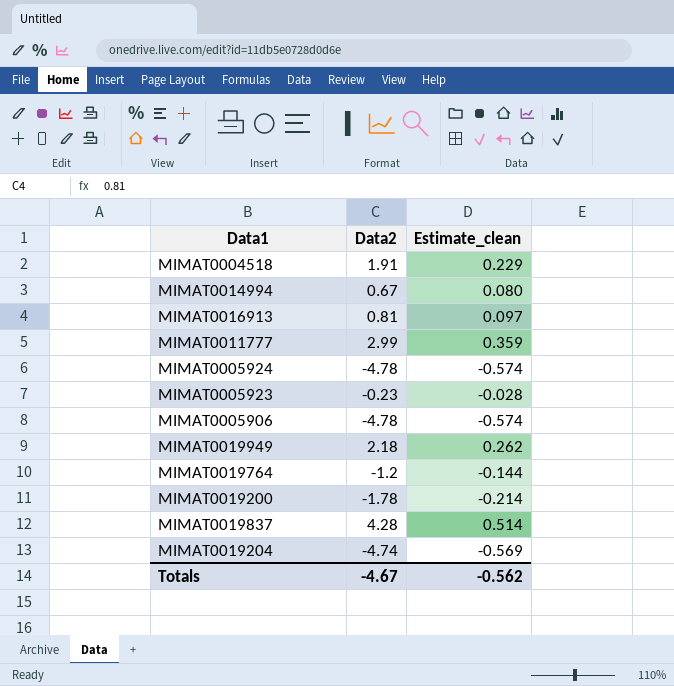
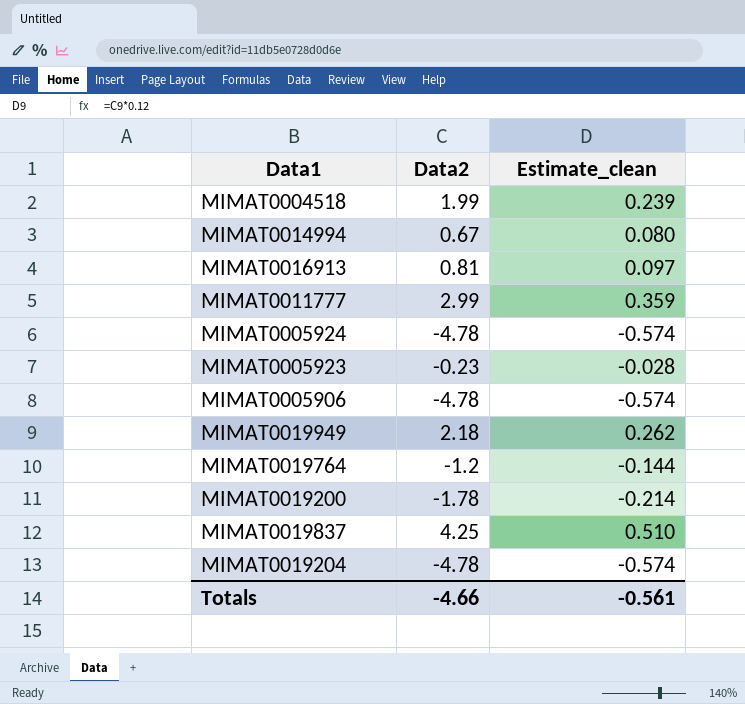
MIMAT0004518 | Data2: 1.91 -> 1.99
MIMAT0004518 | Estimate_clean: 0.229 -> 0.239
MIMAT0019837 | Data2: 4.28 -> 4.25
MIMAT0019837 | Estimate_clean: 0.514 -> 0.510
MIMAT0019204 | Data2: -4.74 -> -4.78
MIMAT0019204 | Estimate_clean: -0.569 -> -0.574
Totals | Data2: -4.67 -> -4.66
Totals | Estimate_clean: -0.562 -> -0.561

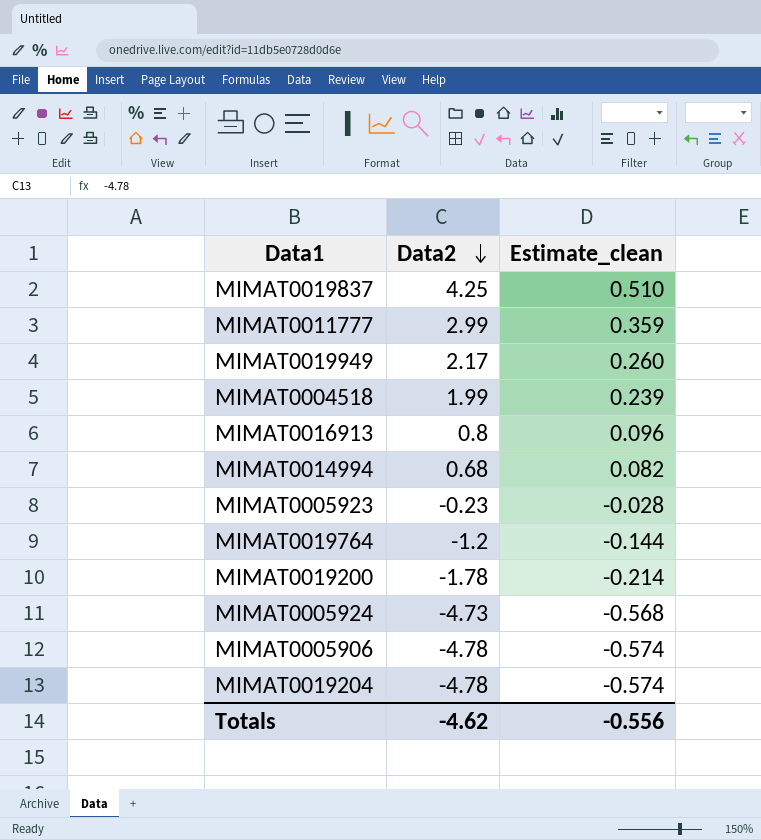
row order: none -> Data2 descending
MIMAT0019949 | Data2: 2.18 -> 2.17
MIMAT0019949 | Estimate_clean: 0.262 -> 0.260
MIMAT0016913 | Data2: 0.81 -> 0.8
MIMAT0016913 | Estimate_clean: 0.097 -> 0.096
MIMAT0014994 | Data2: 0.67 -> 0.68
MIMAT0014994 | Estimate_clean: 0.080 -> 0.082
MIMAT0005924 | Data2: -4.78 -> -4.73
MIMAT0005924 | Estimate_clean: -0.574 -> -0.568
Totals | Data2: -4.66 -> -4.62
Totals | Estimate_clean: -0.561 -> -0.556

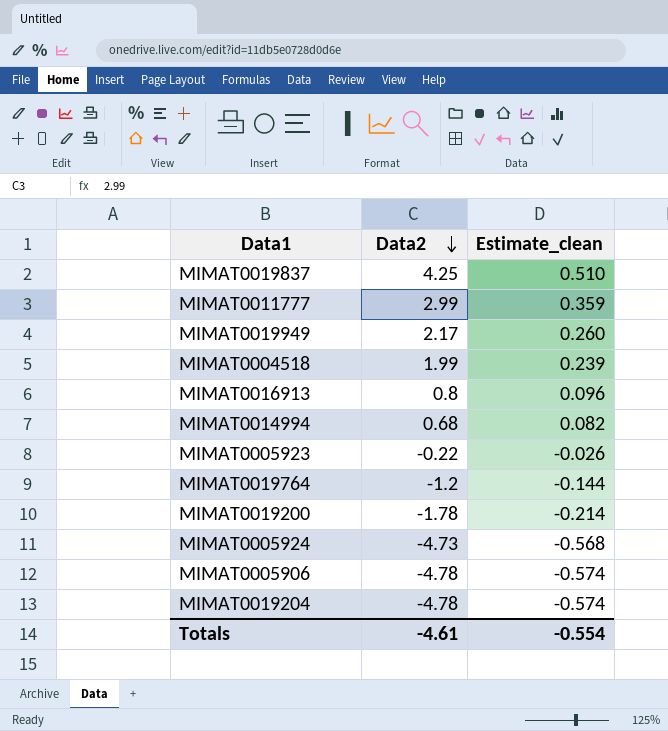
MIMAT0005923 | Data2: -0.23 -> -0.22
MIMAT0005923 | Estimate_clean: -0.028 -> -0.026
Totals | Data2: -4.62 -> -4.61
Totals | Estimate_clean: -0.556 -> -0.554

